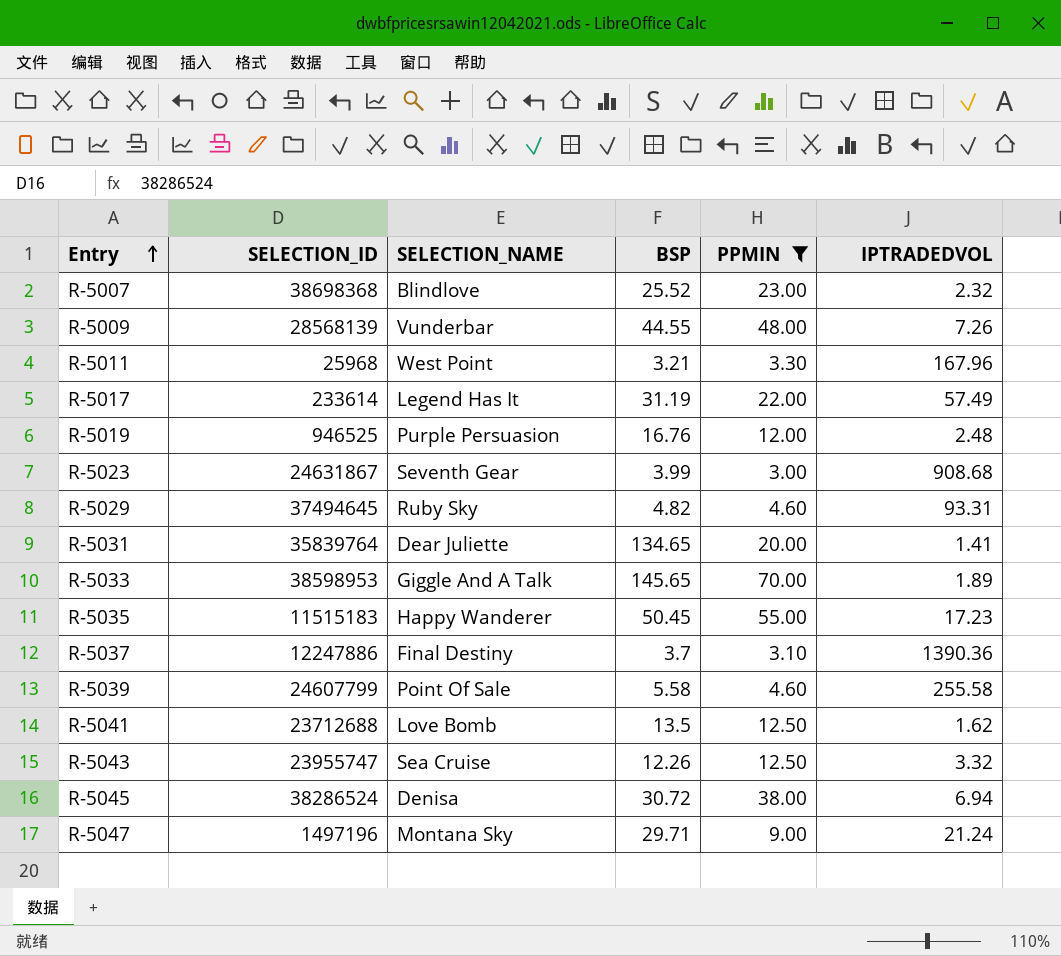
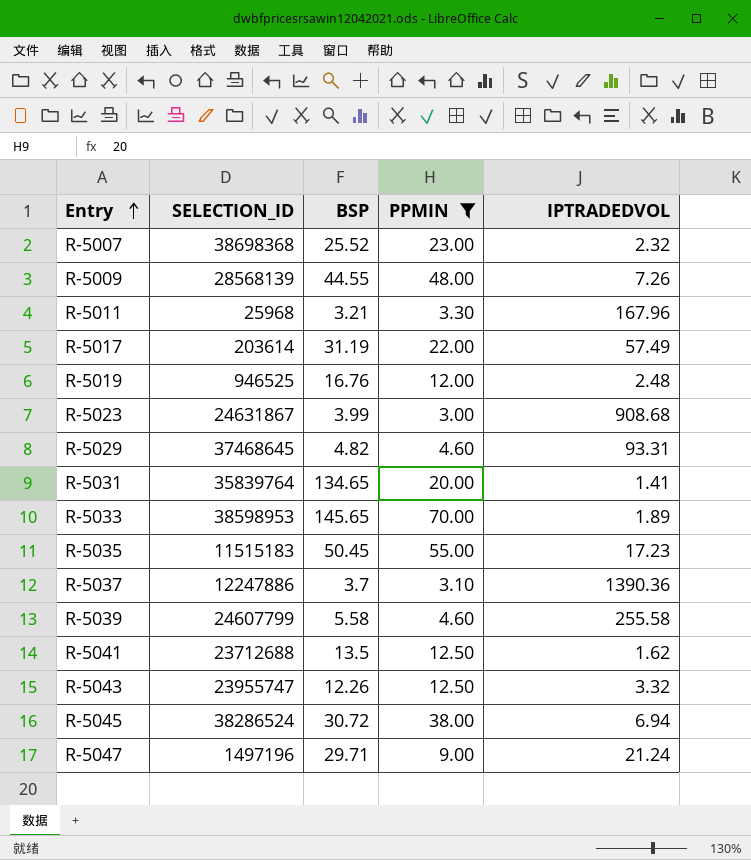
column SELECTION_NAME | position: 3 -> none
R-5017 | SELECTION_ID: 233614 -> 203614
R-5029 | SELECTION_ID: 37494645 -> 37468645

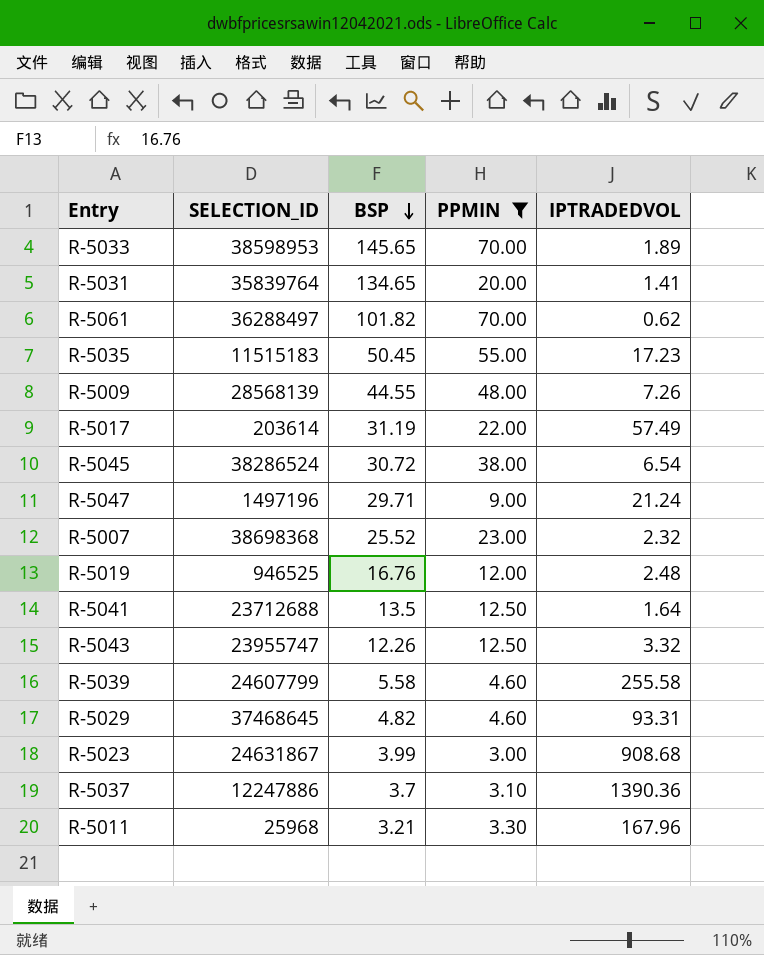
row order: Entry ascending -> BSP descending
row R-5061: none -> 36288497 | 101.82 | 70.00 | 0.62
R-5045 | IPTRADEDVOL: 6.94 -> 6.54
R-5041 | IPTRADEDVOL: 1.62 -> 1.64

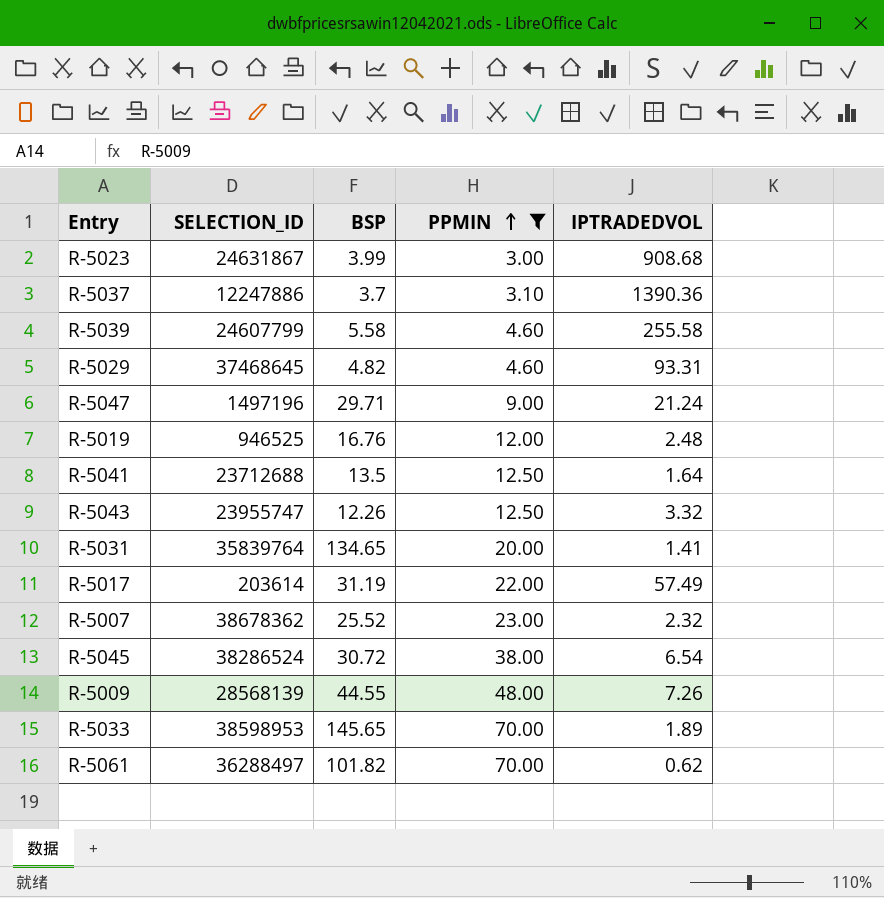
row order: BSP descending -> PPMIN ascending
row R-5035: 11515183 | 50.45 | 55.00 | 17.23 -> none
row R-5011: 25968 | 3.21 | 3.30 | 167.96 -> none
R-5007 | SELECTION_ID: 38698368 -> 38678362

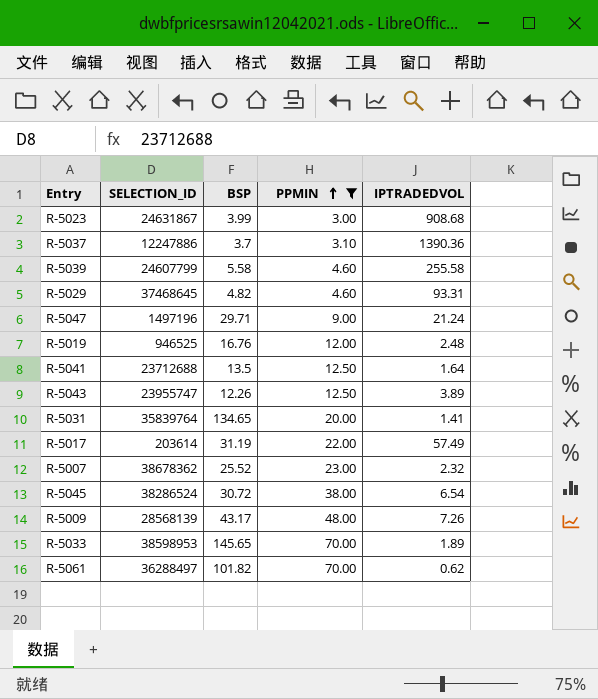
R-5043 | IPTRADEDVOL: 3.32 -> 3.89
R-5009 | BSP: 44.55 -> 43.17

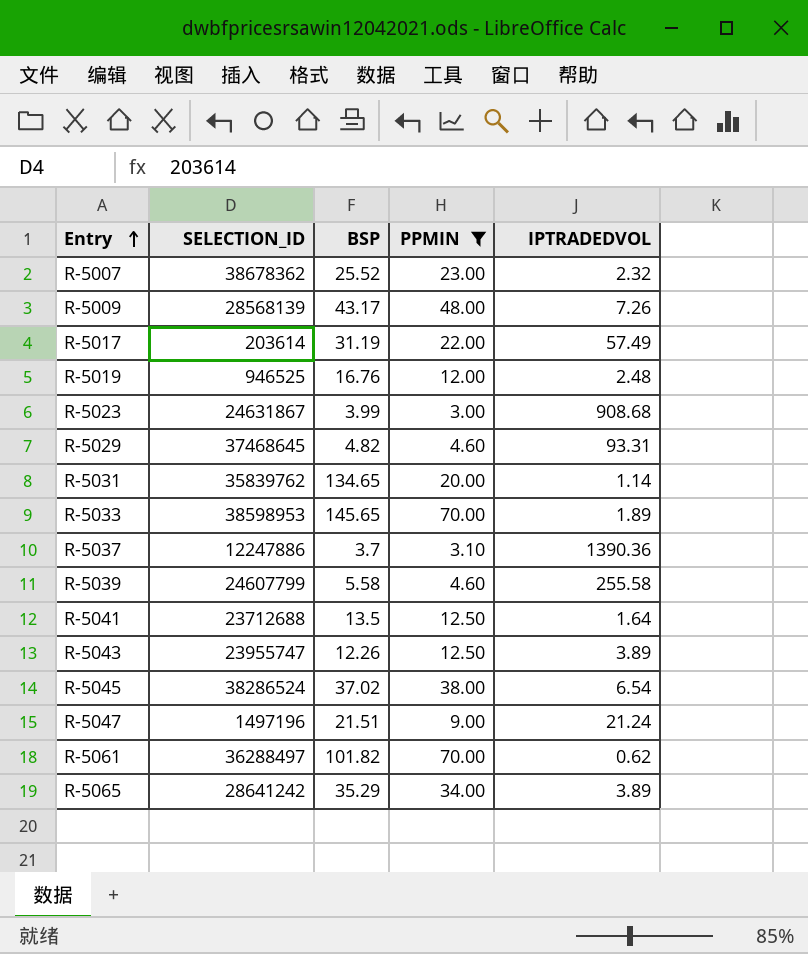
row order: PPMIN ascending -> Entry ascending
R-5031 | SELECTION_ID: 35839764 -> 35839762
R-5031 | IPTRADEDVOL: 1.41 -> 1.14
R-5045 | BSP: 30.72 -> 37.02
R-5047 | BSP: 29.71 -> 21.51
row R-5065: none -> 28641242 | 35.29 | 34.00 | 3.89

